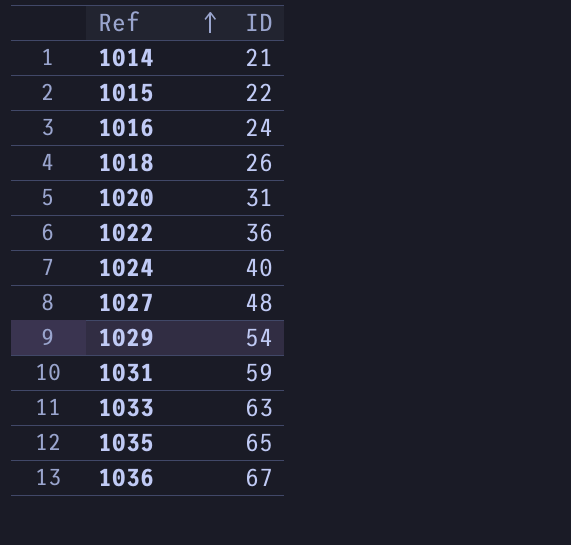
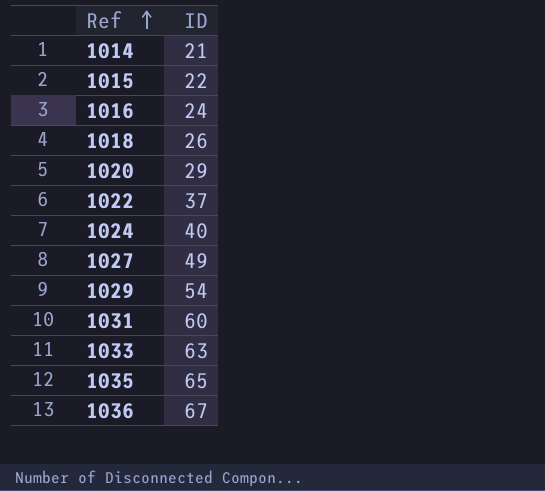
1020 | ID: 31 -> 29
1022 | ID: 36 -> 37
1027 | ID: 48 -> 49
1031 | ID: 59 -> 60

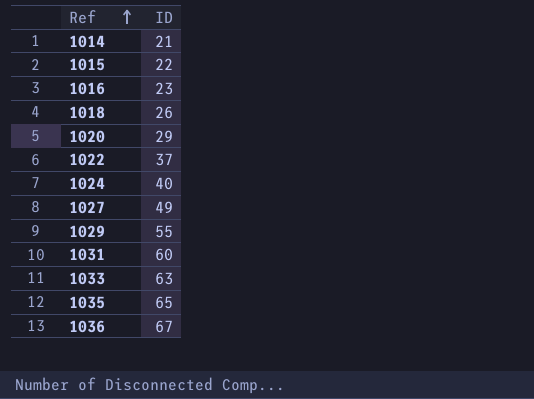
1016 | ID: 24 -> 23
1029 | ID: 54 -> 55

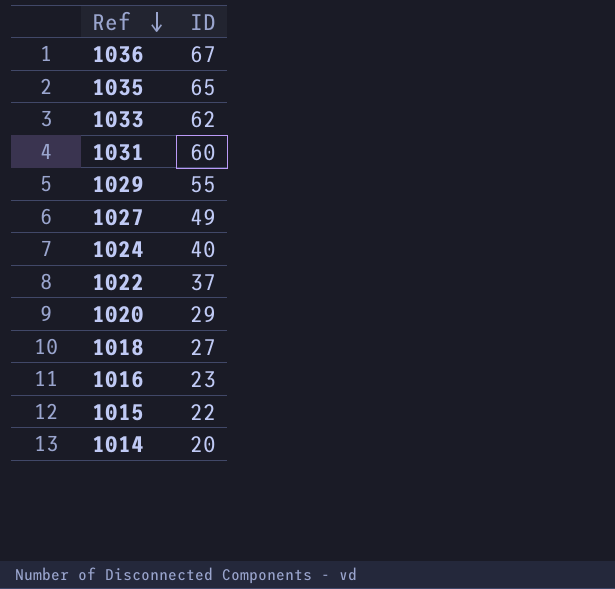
row order: Ref ascending -> Ref descending
1033 | ID: 63 -> 62
1018 | ID: 26 -> 27
1014 | ID: 21 -> 20

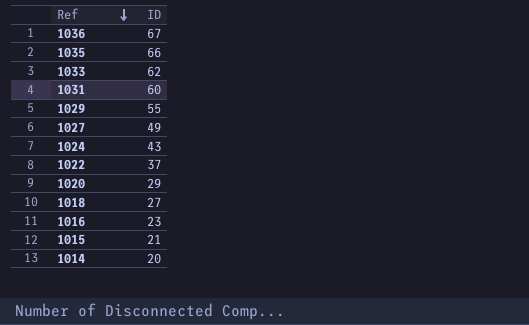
1035 | ID: 65 -> 66
1024 | ID: 40 -> 43
1015 | ID: 22 -> 21

